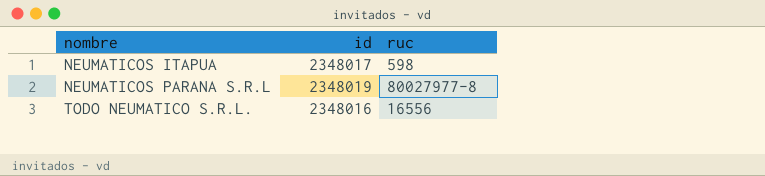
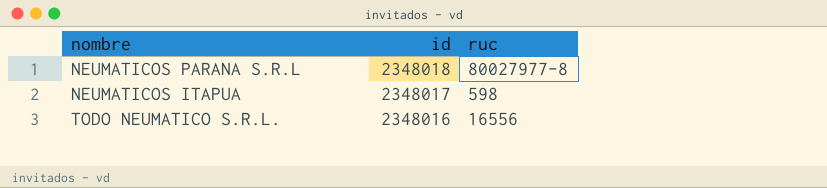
row order: nombre ascending -> id descending
NEUMATICOS PARANA S.R.L | id: 2348019 -> 2348018

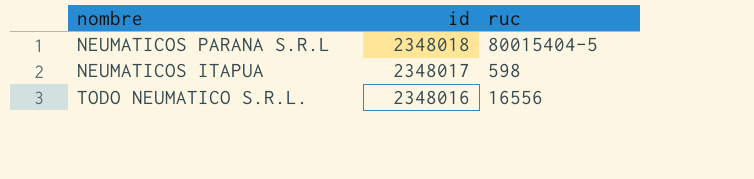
NEUMATICOS PARANA S.R.L | ruc: 80027977-8 -> 80015404-5

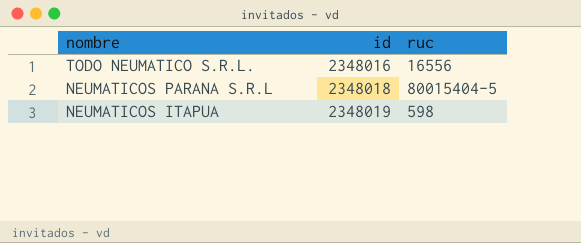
row order: id descending -> nombre descending
NEUMATICOS ITAPUA | id: 2348017 -> 2348019

